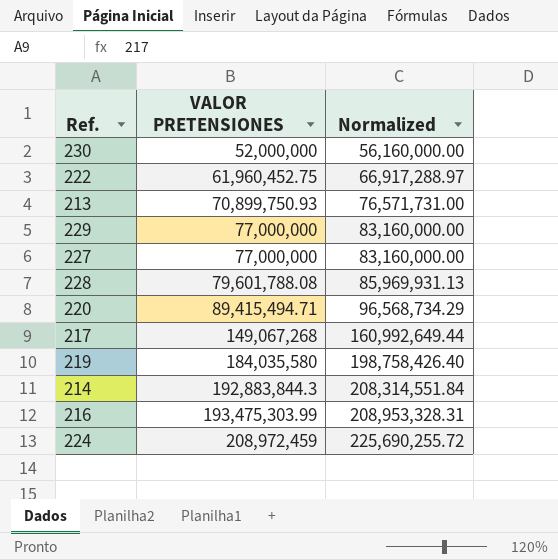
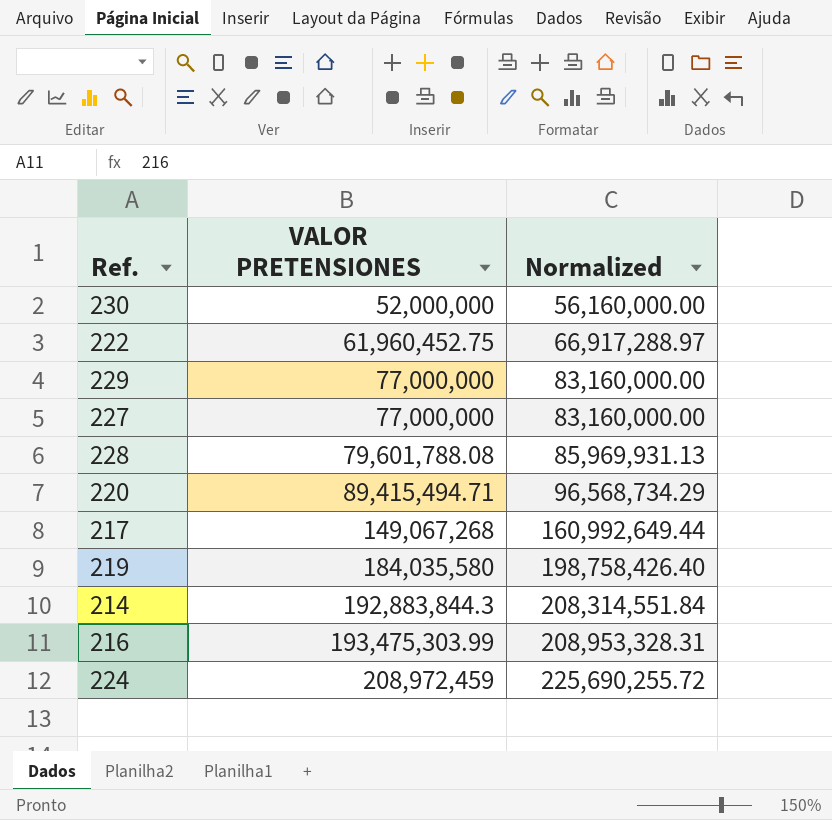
row 213: 70,899,750.93 | 76,571,731.00 -> none

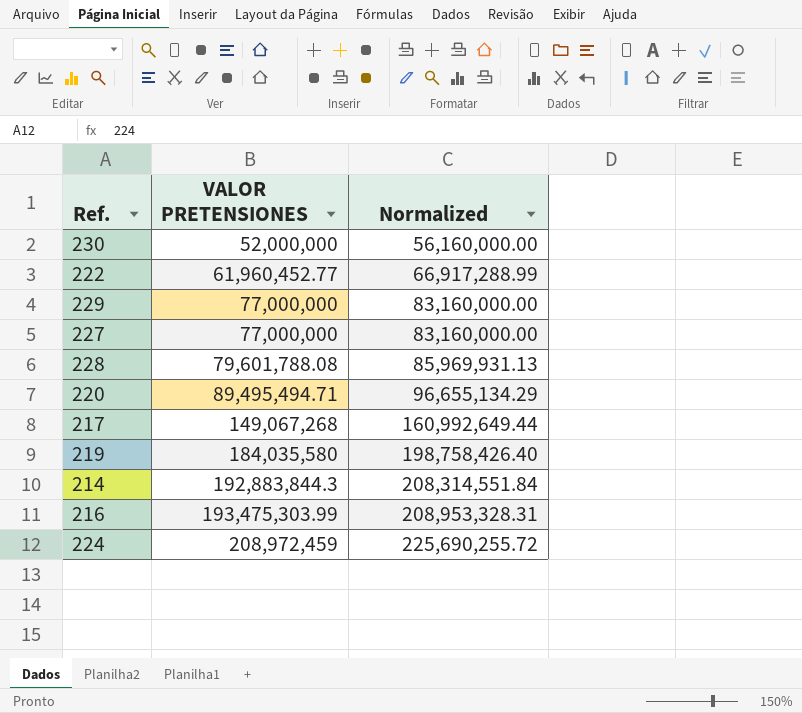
222 | VALOR PRETENSIONES: 61,960,452.75 -> 61,960,452.77
222 | Normalized: 66,917,288.97 -> 66,917,288.99
220 | VALOR PRETENSIONES: 89,415,494.71 -> 89,495,494.71
220 | Normalized: 96,568,734.29 -> 96,655,134.29

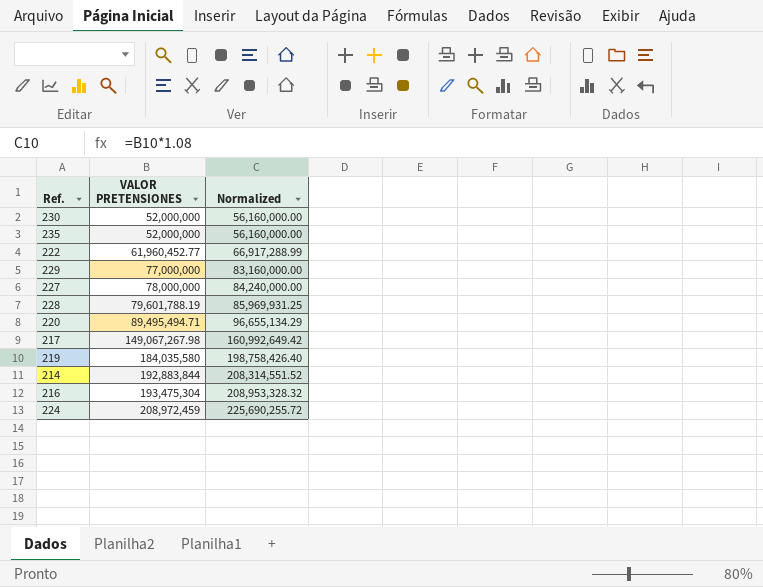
row 235: none -> 52,000,000 | 56,160,000.00
227 | VALOR PRETENSIONES: 77,000,000 -> 78,000,000
227 | Normalized: 83,160,000.00 -> 84,240,000.00
228 | VALOR PRETENSIONES: 79,601,788.08 -> 79,601,788.19
228 | Normalized: 85,969,931.13 -> 85,969,931.25
217 | VALOR PRETENSIONES: 149,067,268 -> 149,067,267.98
217 | Normalized: 160,992,649.44 -> 160,992,649.42
214 | VALOR PRETENSIONES: 192,883,844.3 -> 192,883,844
214 | Normalized: 208,314,551.84 -> 208,314,551.52
216 | VALOR PRETENSIONES: 193,475,303.99 -> 193,475,304
216 | Normalized: 208,953,328.31 -> 208,953,328.32

